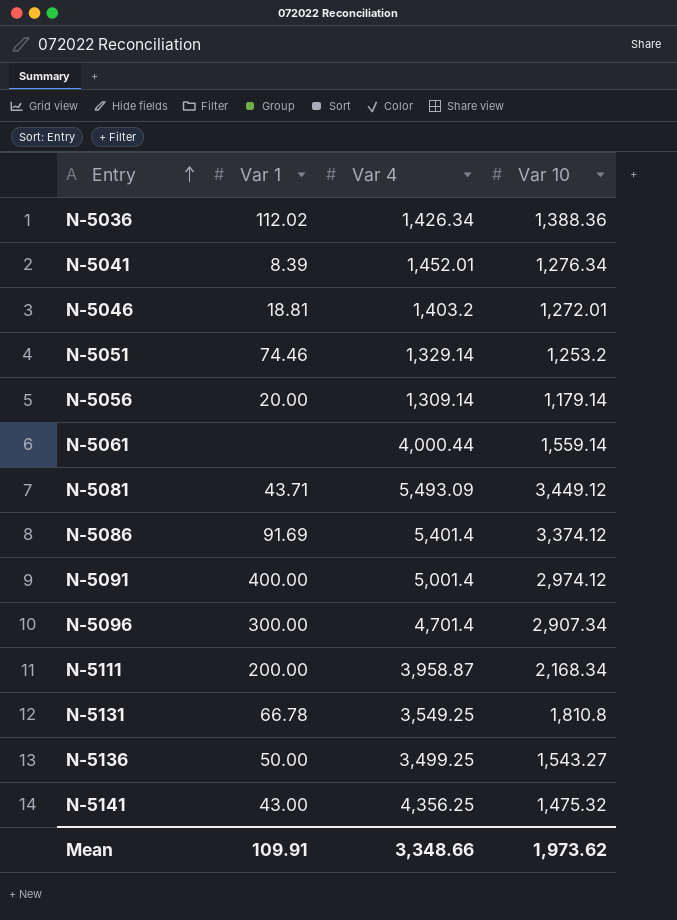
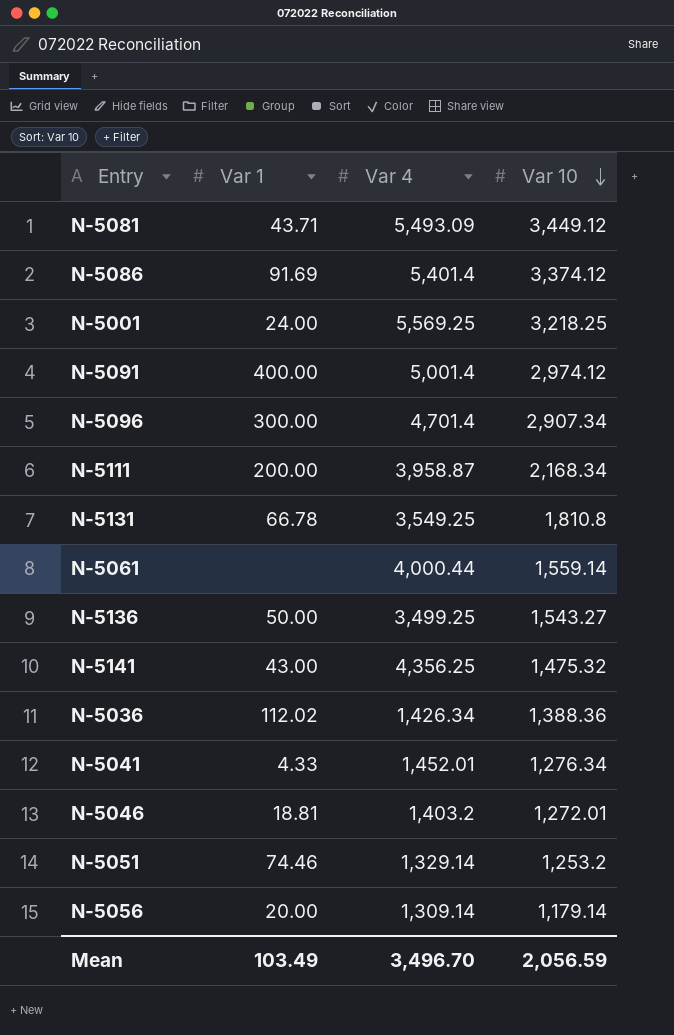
row order: Entry ascending -> Var 10 descending
row N-5001: none -> 24.00 | 5,569.25 | 3,218.25
N-5041 | Var 1: 8.39 -> 4.33
Mean | Var 1: 109.91 -> 103.49
Mean | Var 4: 3,348.66 -> 3,496.70
Mean | Var 10: 1,973.62 -> 2,056.59

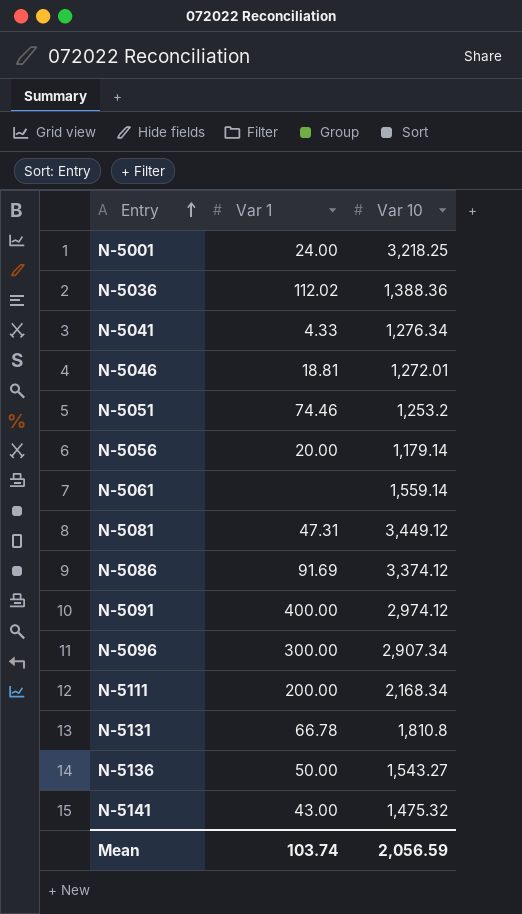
row order: Var 10 descending -> Entry ascending
column Var 4 | position: 3 -> none
N-5081 | Var 1: 43.71 -> 47.31
Mean | Var 1: 103.49 -> 103.74

